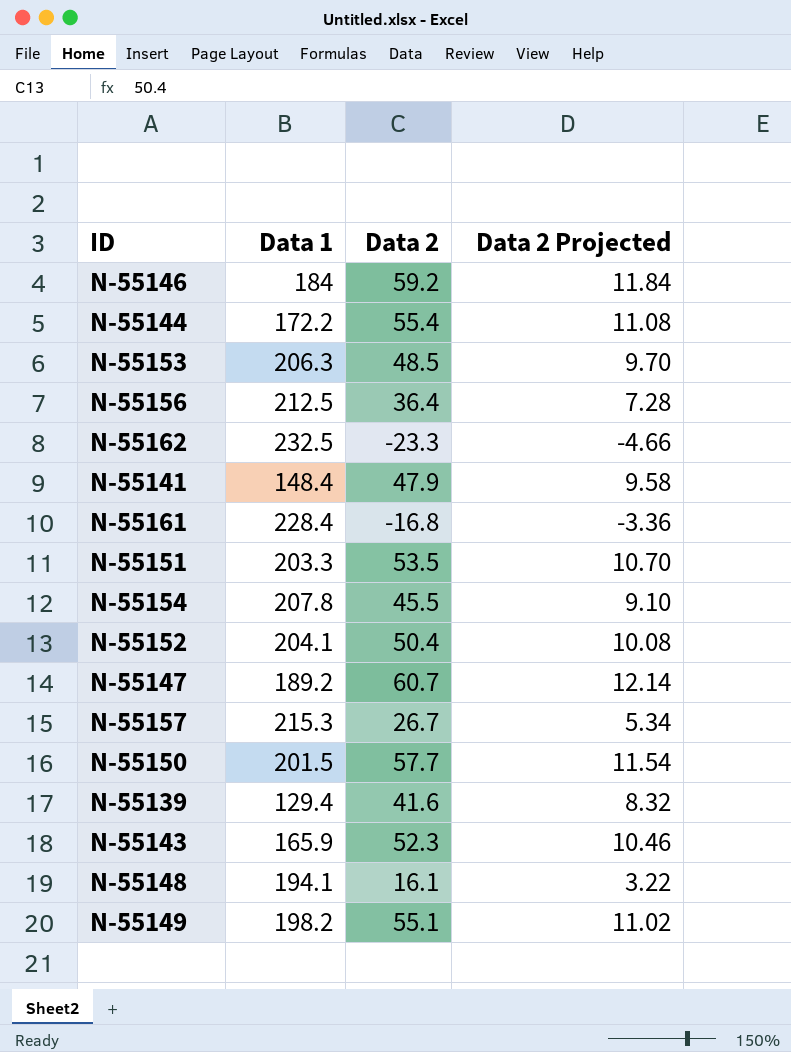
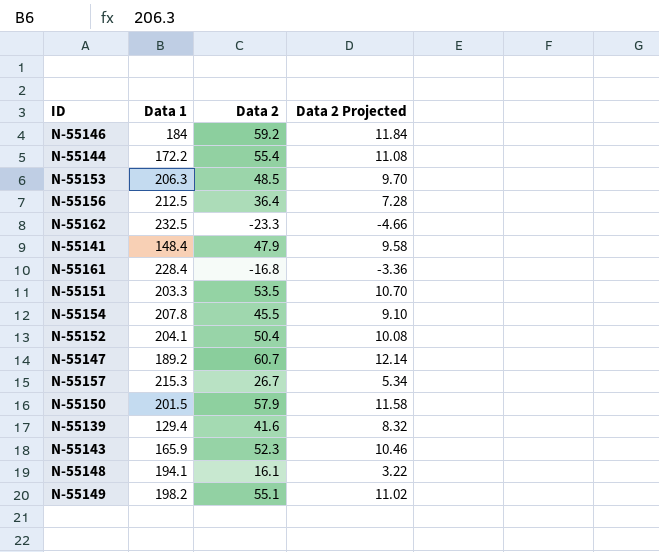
N-55150 | Data 2: 57.7 -> 57.9
N-55150 | Data 2 Projected: 11.54 -> 11.58

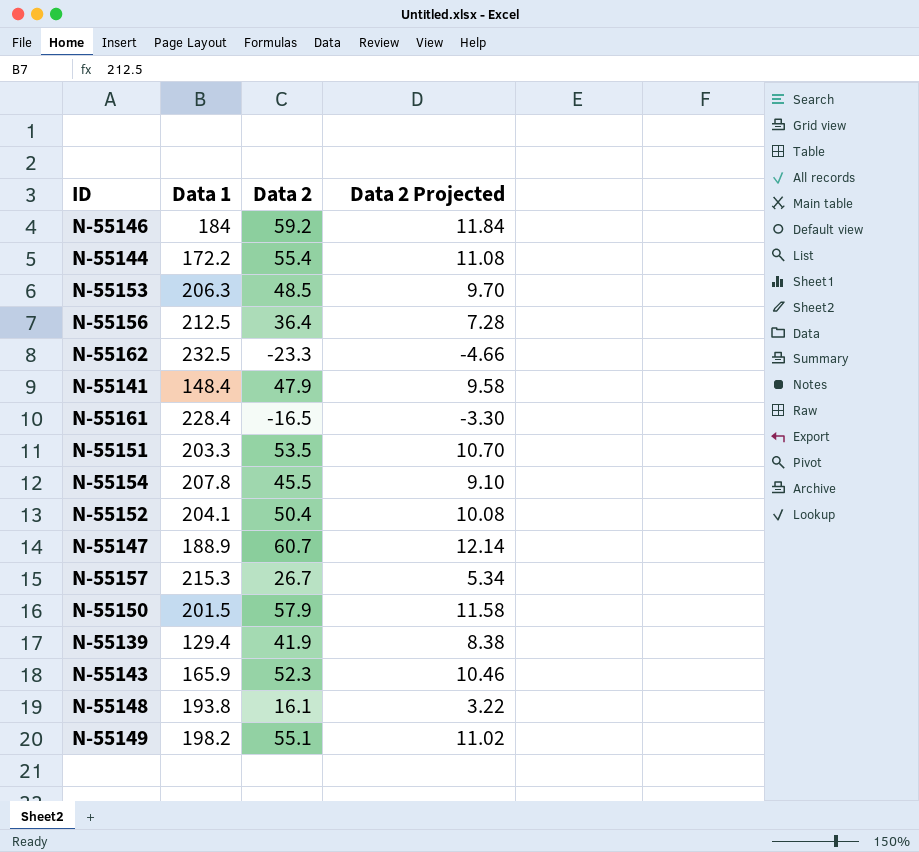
N-55161 | Data 2: -16.8 -> -16.5
N-55161 | Data 2 Projected: -3.36 -> -3.30
N-55147 | Data 1: 189.2 -> 188.9
N-55139 | Data 2: 41.6 -> 41.9
N-55139 | Data 2 Projected: 8.32 -> 8.38
N-55148 | Data 1: 194.1 -> 193.8

